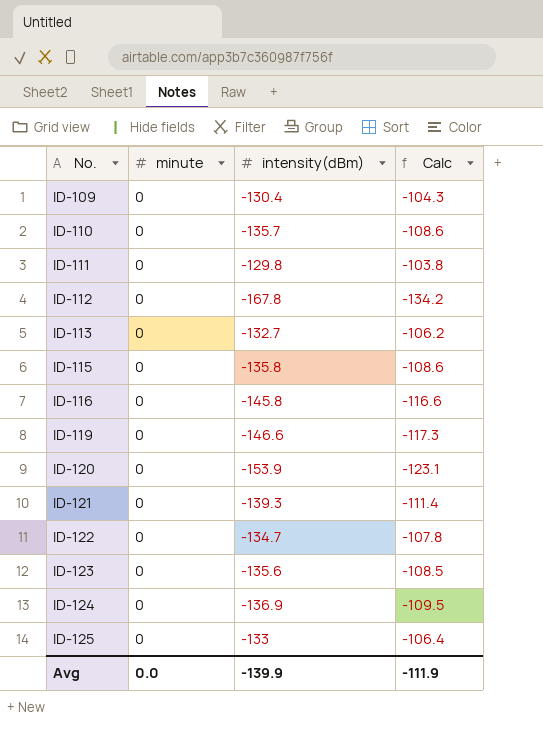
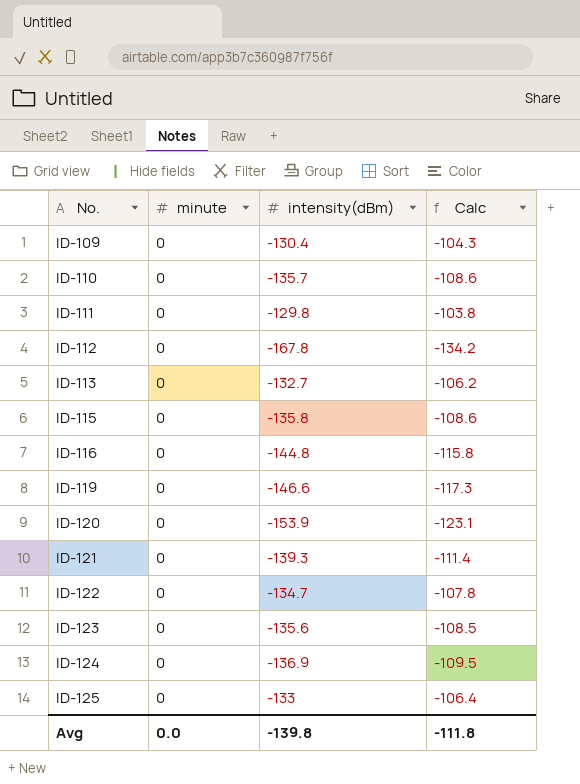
ID-116 | intensity(dBm): -145.8 -> -144.8
ID-116 | Calc: -116.6 -> -115.8
Avg | intensity(dBm): -139.9 -> -139.8
Avg | Calc: -111.9 -> -111.8

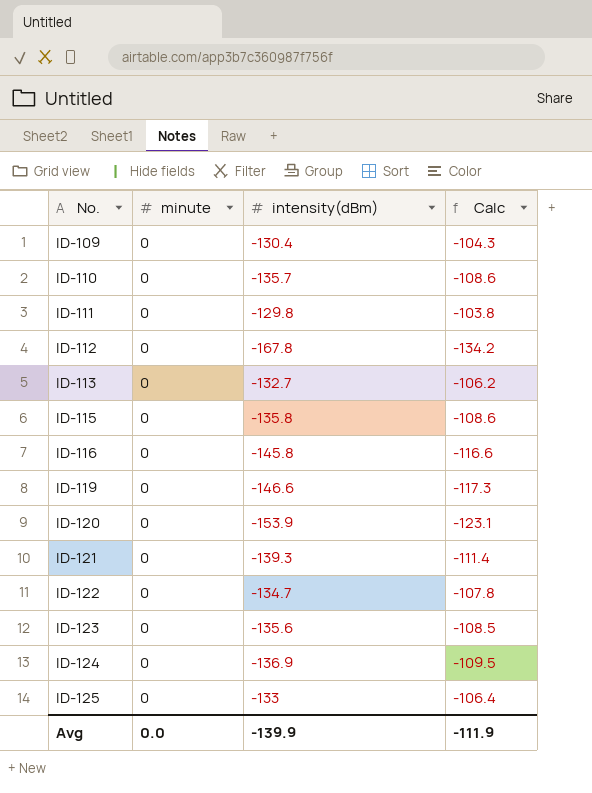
ID-116 | intensity(dBm): -144.8 -> -145.8
ID-116 | Calc: -115.8 -> -116.6
Avg | intensity(dBm): -139.8 -> -139.9
Avg | Calc: -111.8 -> -111.9

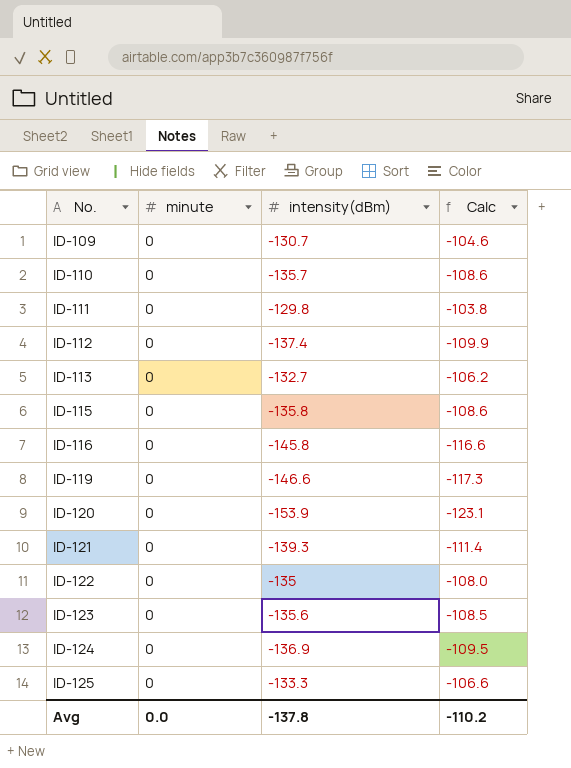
ID-109 | intensity(dBm): -130.4 -> -130.7
ID-109 | Calc: -104.3 -> -104.6
ID-112 | intensity(dBm): -167.8 -> -137.4
ID-112 | Calc: -134.2 -> -109.9
ID-122 | intensity(dBm): -134.7 -> -135
ID-122 | Calc: -107.8 -> -108.0
ID-125 | intensity(dBm): -133 -> -133.3
ID-125 | Calc: -106.4 -> -106.6
Avg | intensity(dBm): -139.9 -> -137.8
Avg | Calc: -111.9 -> -110.2

